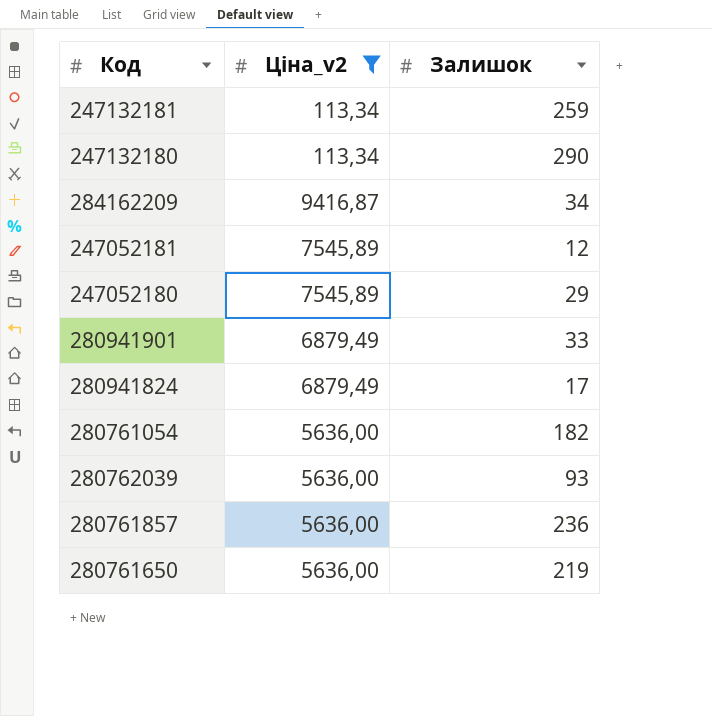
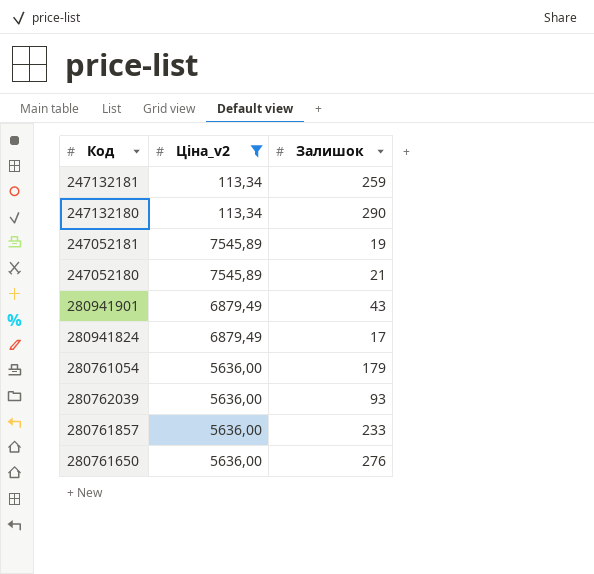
row 284162209: 9416,87 | 34 -> none
247052181 | Залишок: 12 -> 19
247052180 | Залишок: 29 -> 21
280941901 | Залишок: 33 -> 43
280761054 | Залишок: 182 -> 179
280761857 | Залишок: 236 -> 233
280761650 | Залишок: 219 -> 276

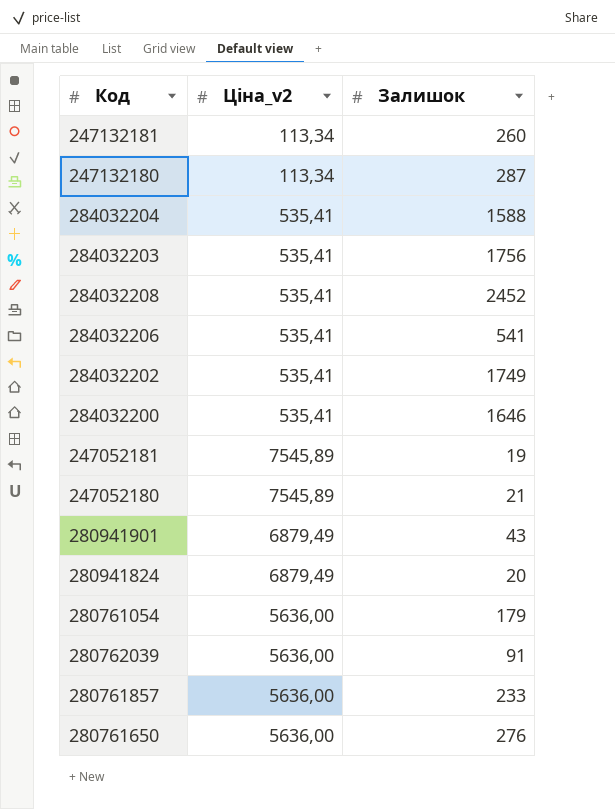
filter: Ціна_v2 != 535,41 -> none
247132181 | Залишок: 259 -> 260
247132180 | Залишок: 290 -> 287
280941824 | Залишок: 17 -> 20
280762039 | Залишок: 93 -> 91

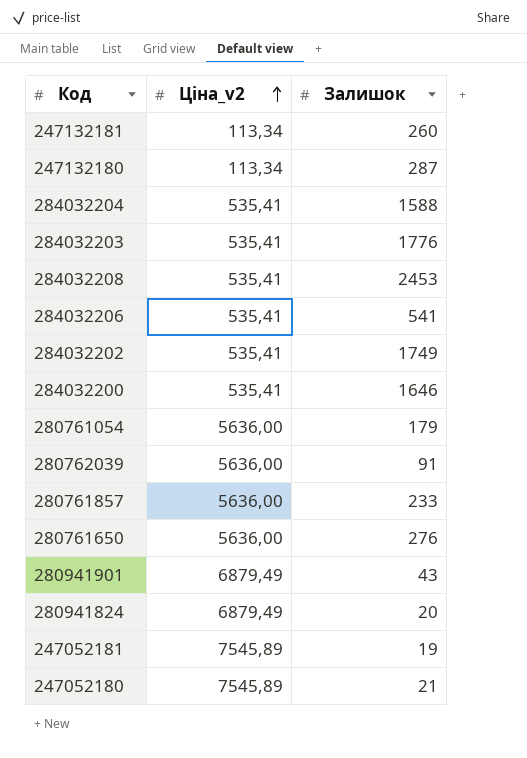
row order: none -> Ціна_v2 ascending
284032203 | Залишок: 1756 -> 1776
284032208 | Залишок: 2452 -> 2453

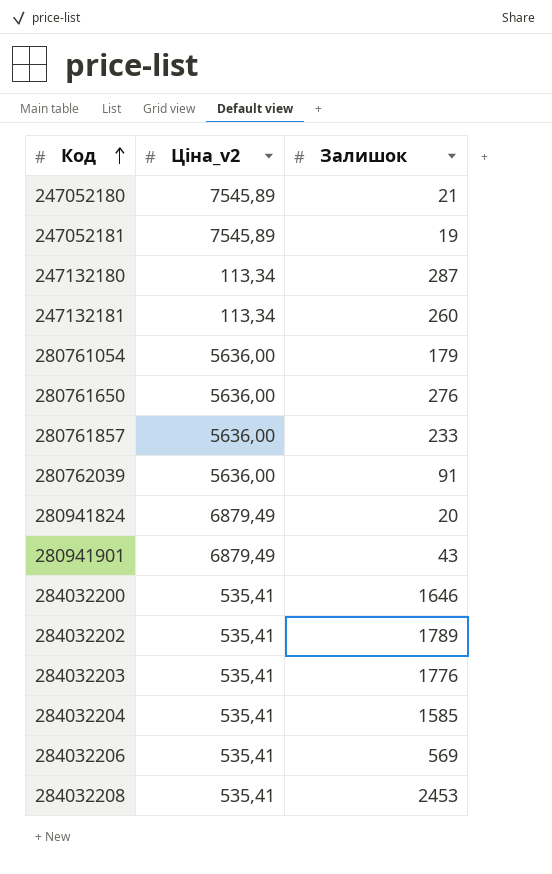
row order: Ціна_v2 ascending -> Код ascending
284032202 | Залишок: 1749 -> 1789
284032204 | Залишок: 1588 -> 1585
284032206 | Залишок: 541 -> 569

